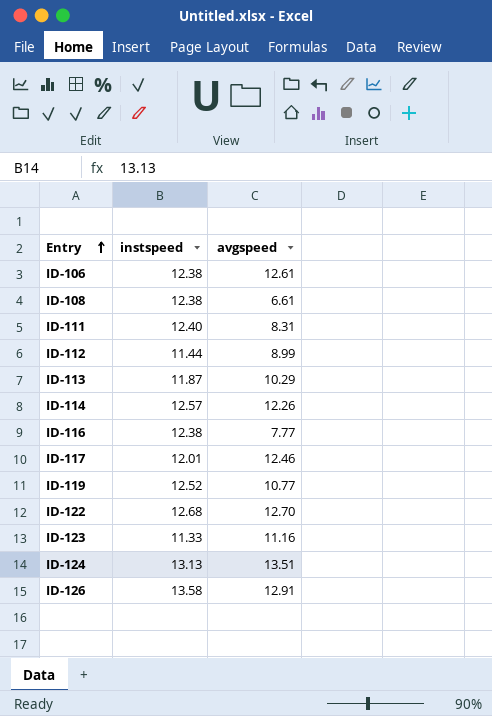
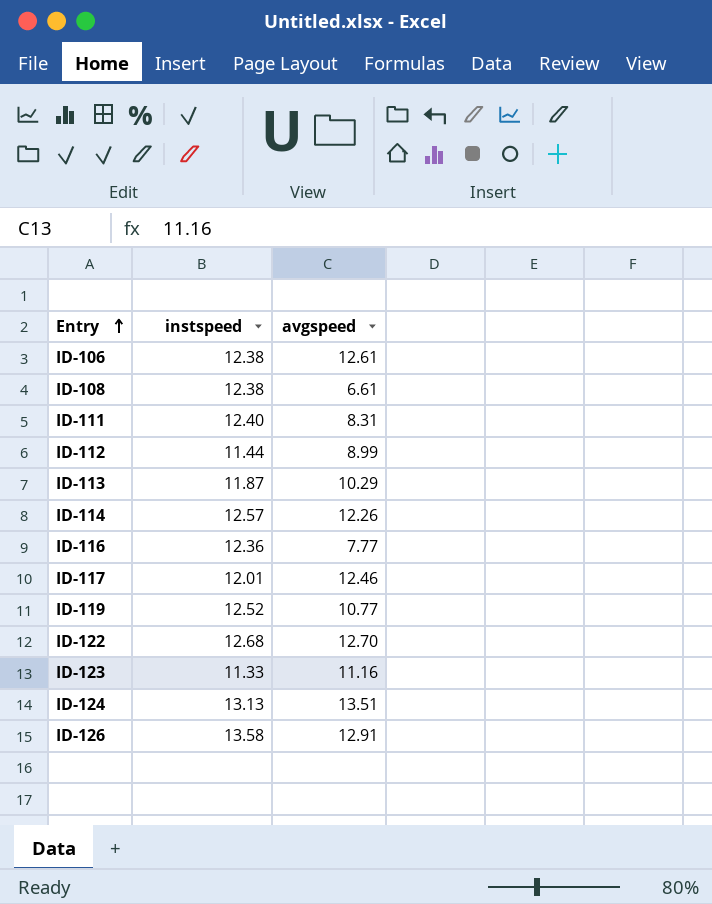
ID-116 | instspeed: 12.38 -> 12.36

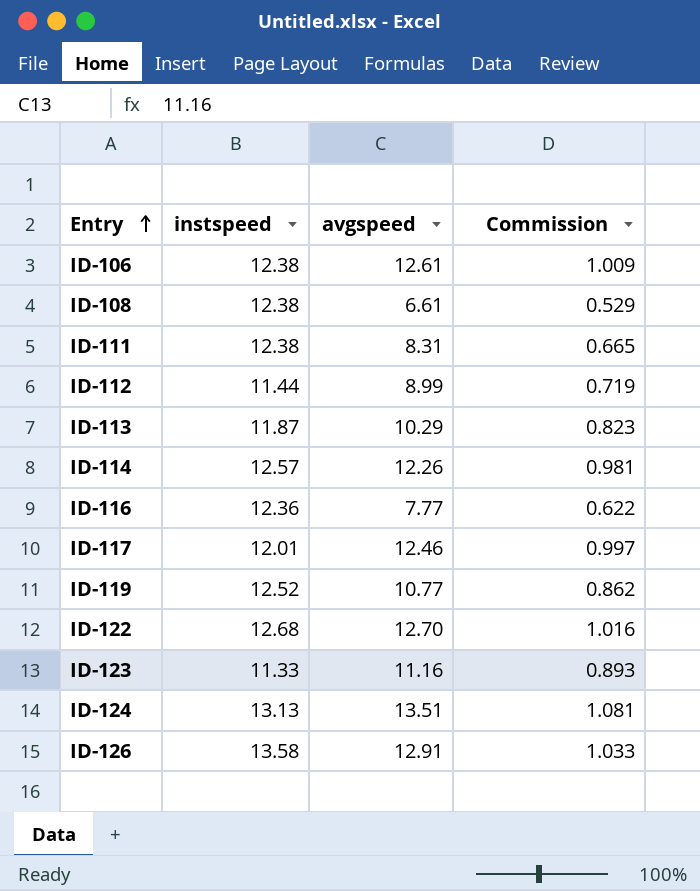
column Commission | formula: none -> [avgspeed] * 0.08
ID-111 | instspeed: 12.40 -> 12.38

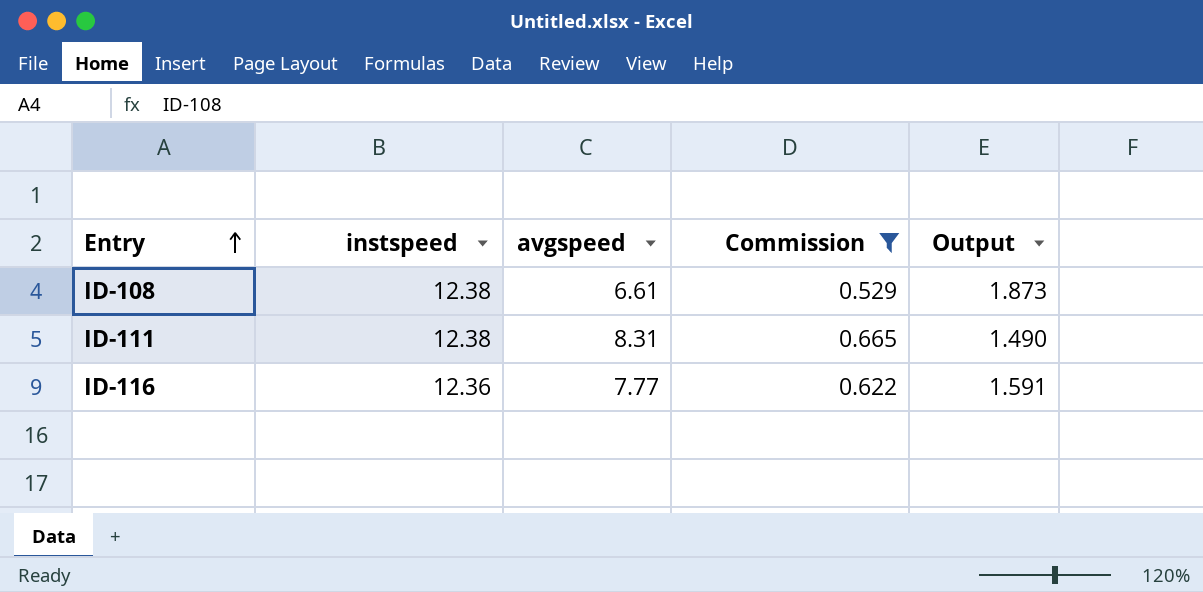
filter: none -> Commission <= 0.665
column Output | formula: none -> [instspeed] / [avgspeed]

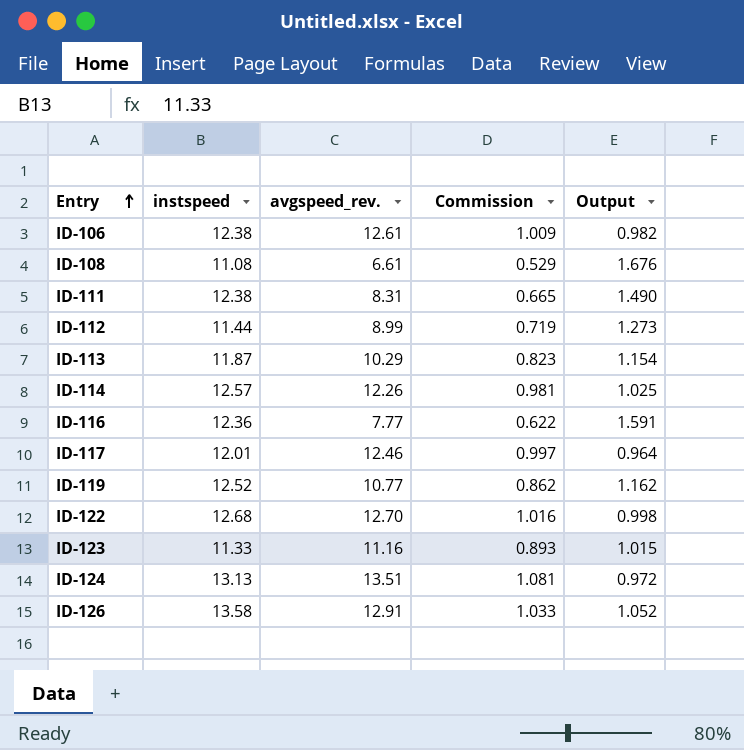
filter: Commission <= 0.665 -> none
column name: avgspeed -> avgspeed_rev.
ID-108 | instspeed: 12.38 -> 11.08
ID-108 | Output: 1.873 -> 1.676

